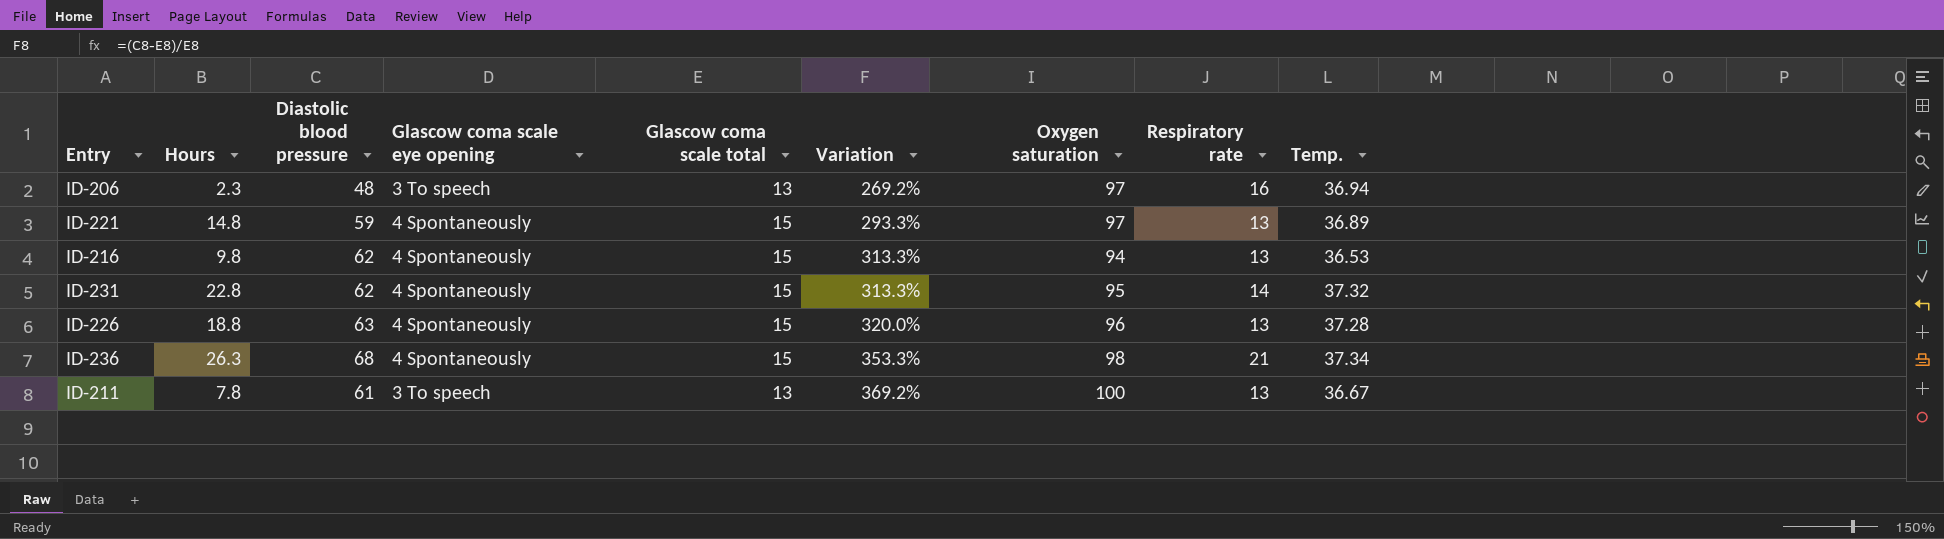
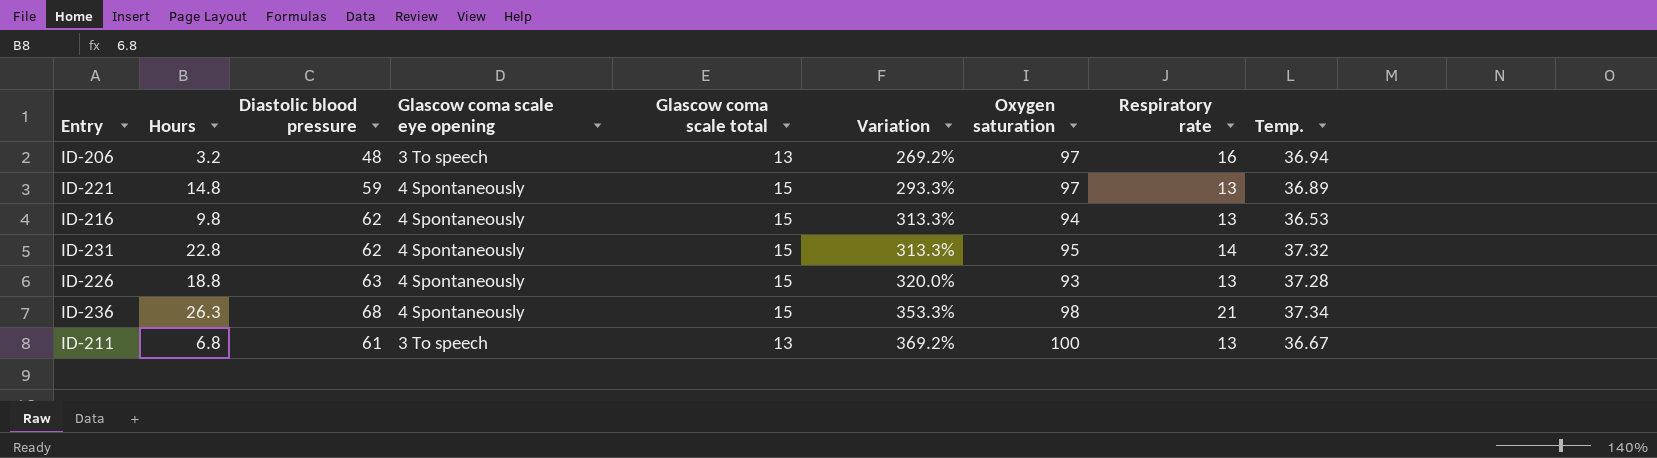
ID-206 | Hours: 2.3 -> 3.2
ID-226 | Oxygen saturation: 96 -> 93
ID-211 | Hours: 7.8 -> 6.8

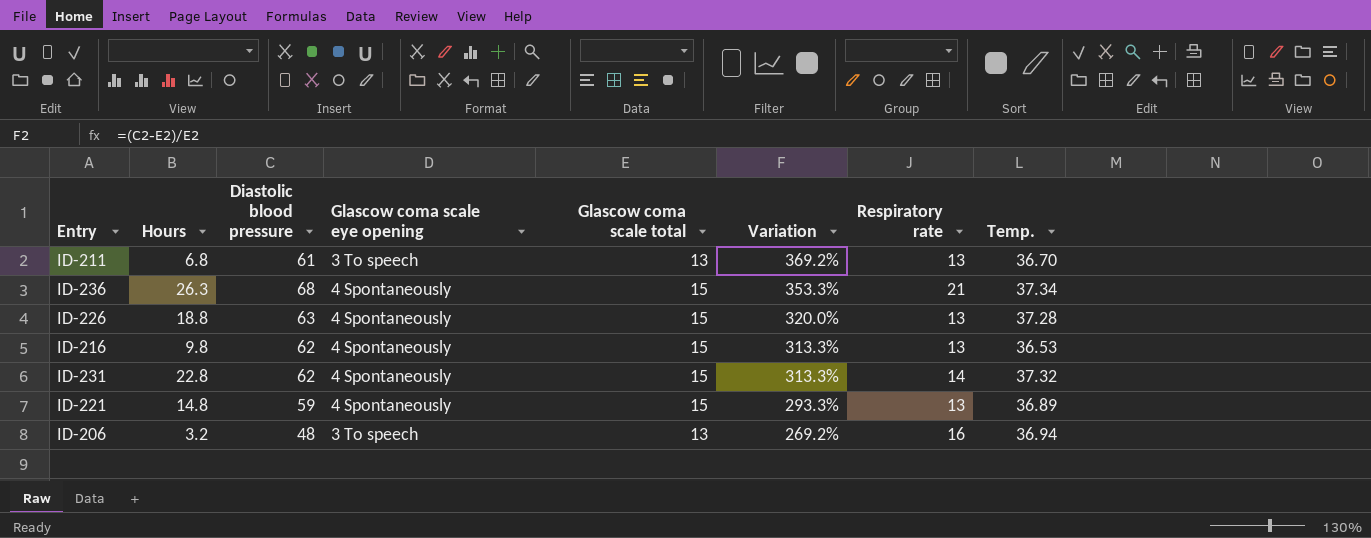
row order: Variation ascending -> Variation descending
column Oxygen saturation | position: 7 -> none
ID-211 | Temp.: 36.67 -> 36.70

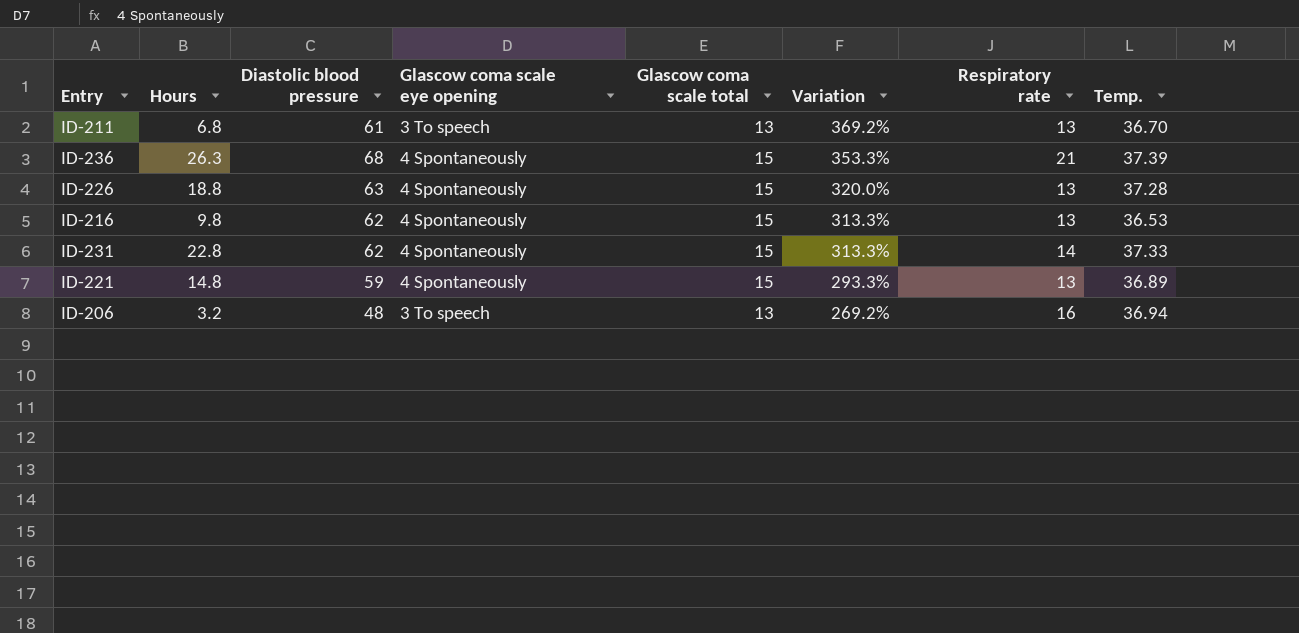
ID-236 | Temp.: 37.34 -> 37.39
ID-231 | Temp.: 37.32 -> 37.33

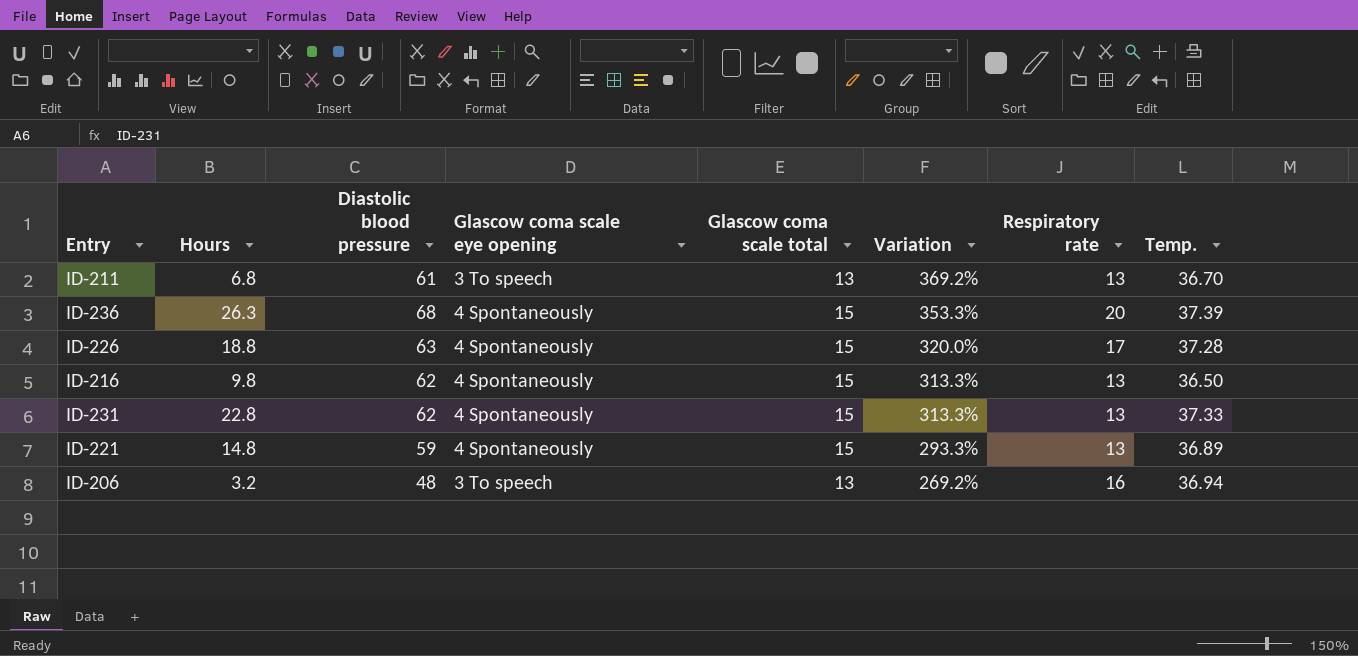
ID-236 | Respiratory rate: 21 -> 20
ID-226 | Respiratory rate: 13 -> 17
ID-216 | Temp.: 36.53 -> 36.50
ID-231 | Respiratory rate: 14 -> 13

